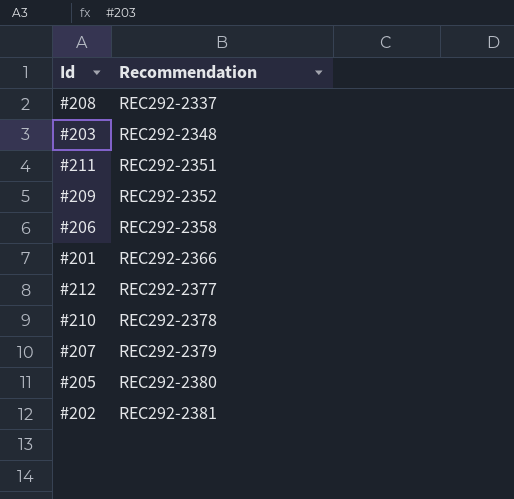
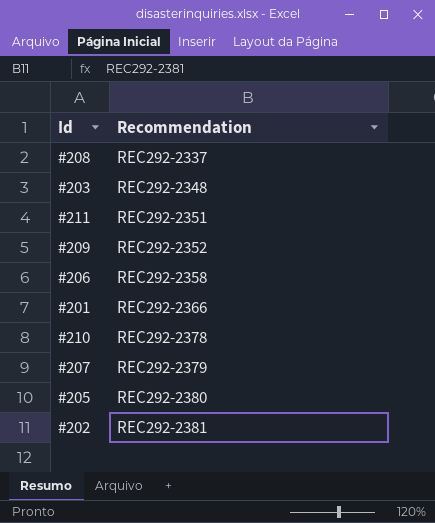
row #212: REC292-2377 -> none

